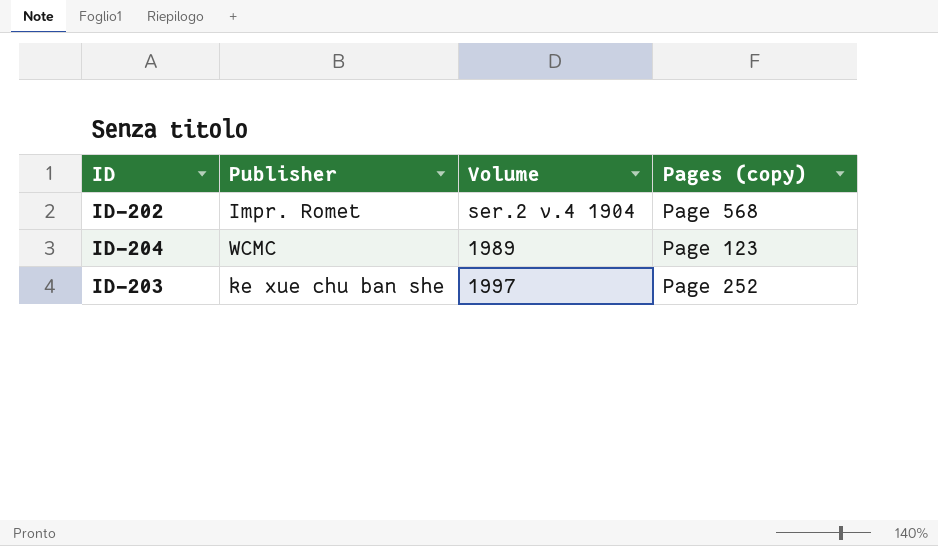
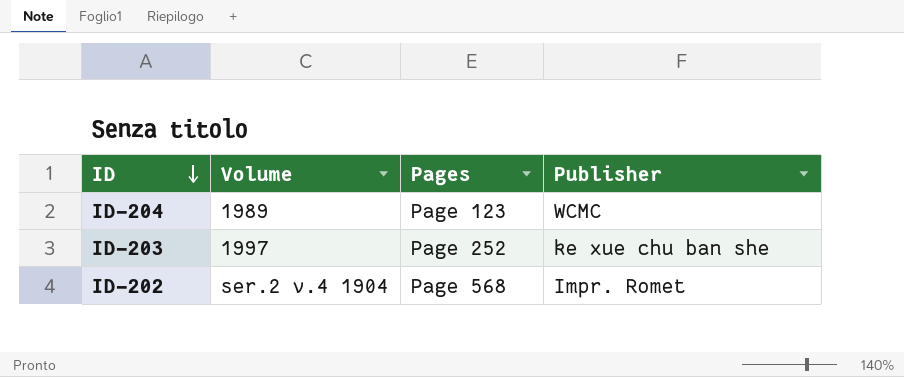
row order: none -> ID descending
column name: Pages (copy) -> Pages
column Publisher | position: 2 -> 4

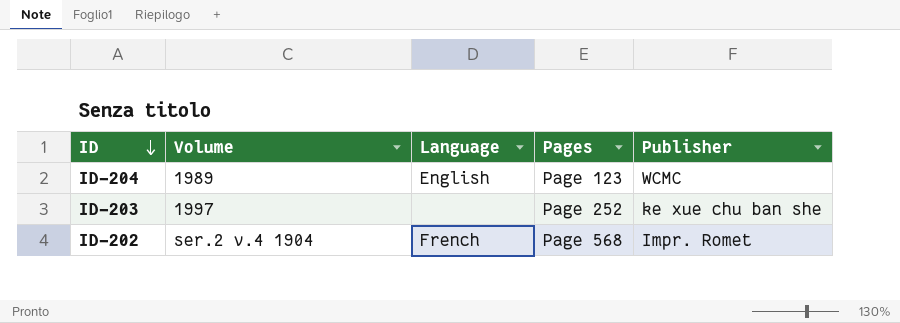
column Language | position: none -> 3

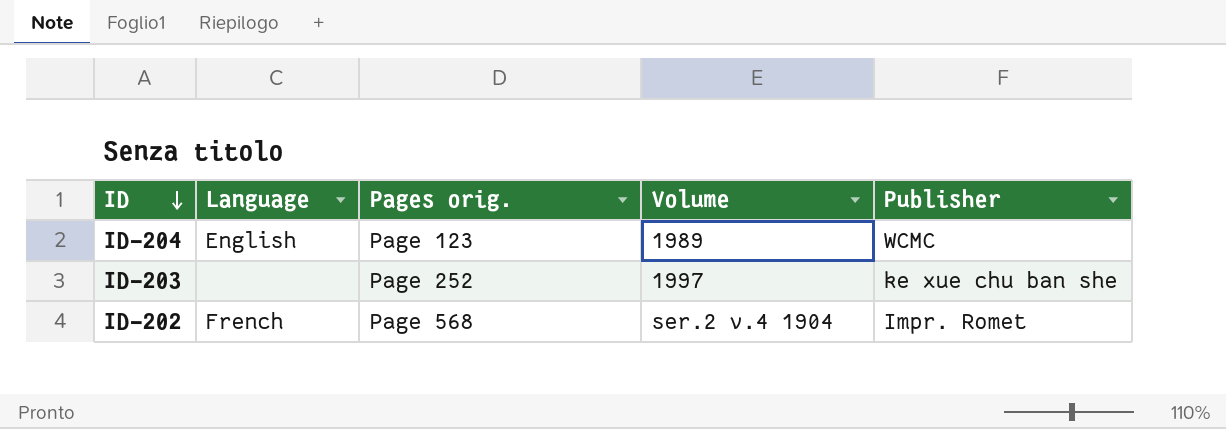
column name: Pages -> Pages orig.
column Volume | position: 2 -> 4

